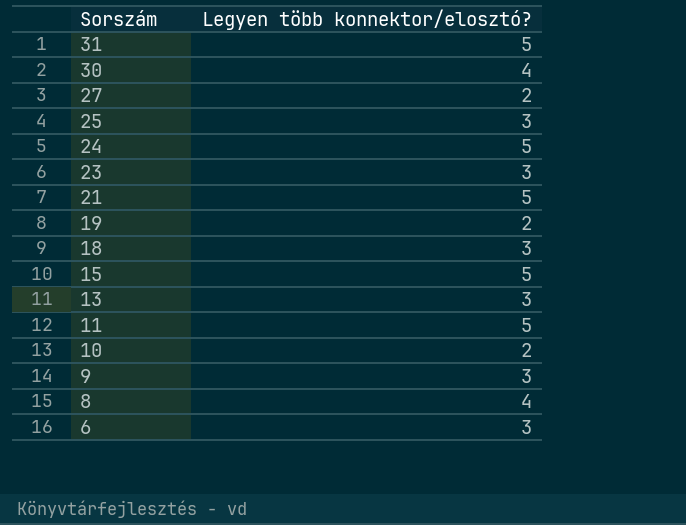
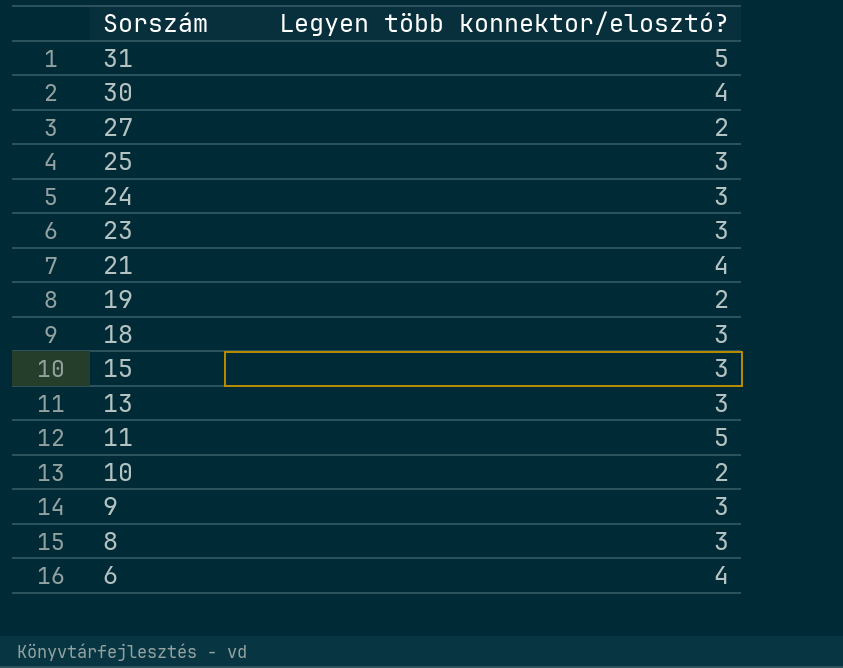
24 | Legyen több konnektor/elosztó?: 5 -> 3
21 | Legyen több konnektor/elosztó?: 5 -> 4
15 | Legyen több konnektor/elosztó?: 5 -> 3
8 | Legyen több konnektor/elosztó?: 4 -> 3
6 | Legyen több konnektor/elosztó?: 3 -> 4

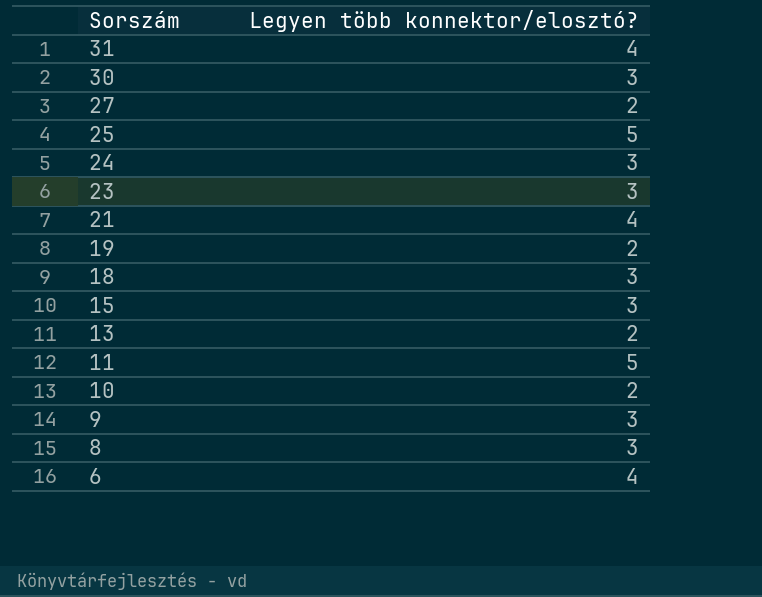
31 | Legyen több konnektor/elosztó?: 5 -> 4
30 | Legyen több konnektor/elosztó?: 4 -> 3
25 | Legyen több konnektor/elosztó?: 3 -> 5
13 | Legyen több konnektor/elosztó?: 3 -> 2

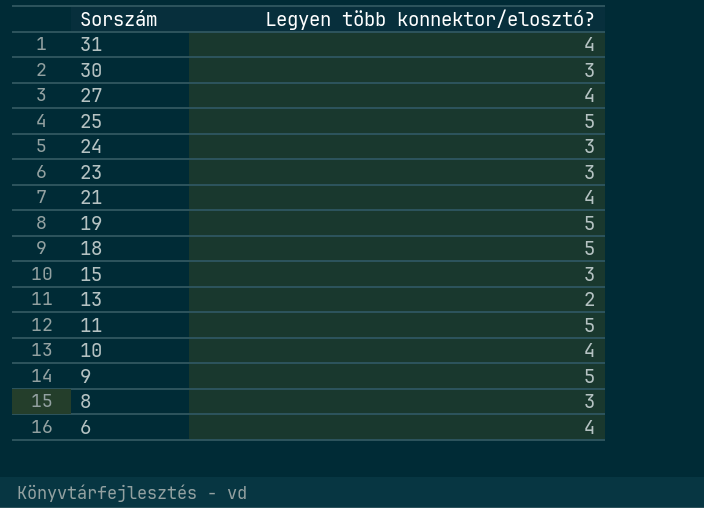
27 | Legyen több konnektor/elosztó?: 2 -> 4
19 | Legyen több konnektor/elosztó?: 2 -> 5
18 | Legyen több konnektor/elosztó?: 3 -> 5
10 | Legyen több konnektor/elosztó?: 2 -> 4
9 | Legyen több konnektor/elosztó?: 3 -> 5

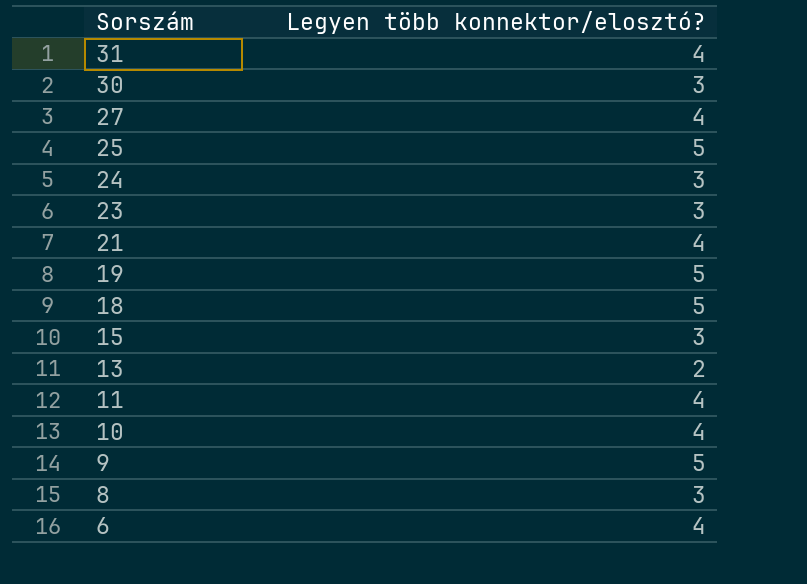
11 | Legyen több konnektor/elosztó?: 5 -> 4

